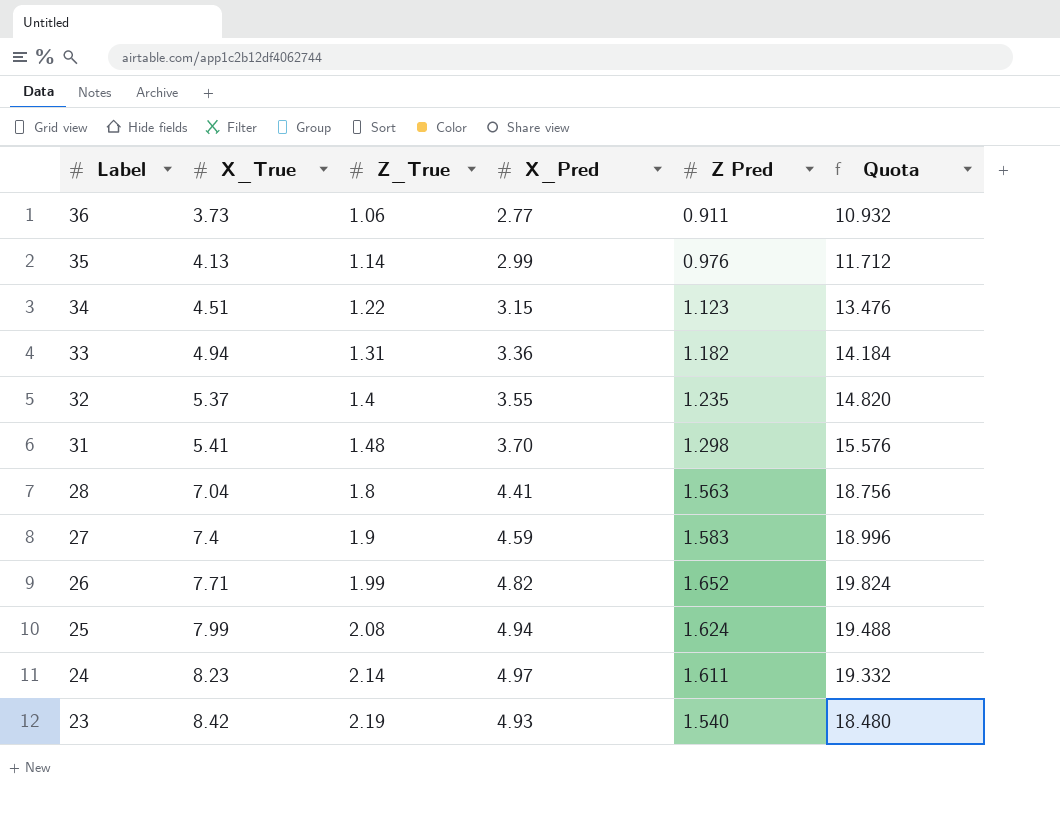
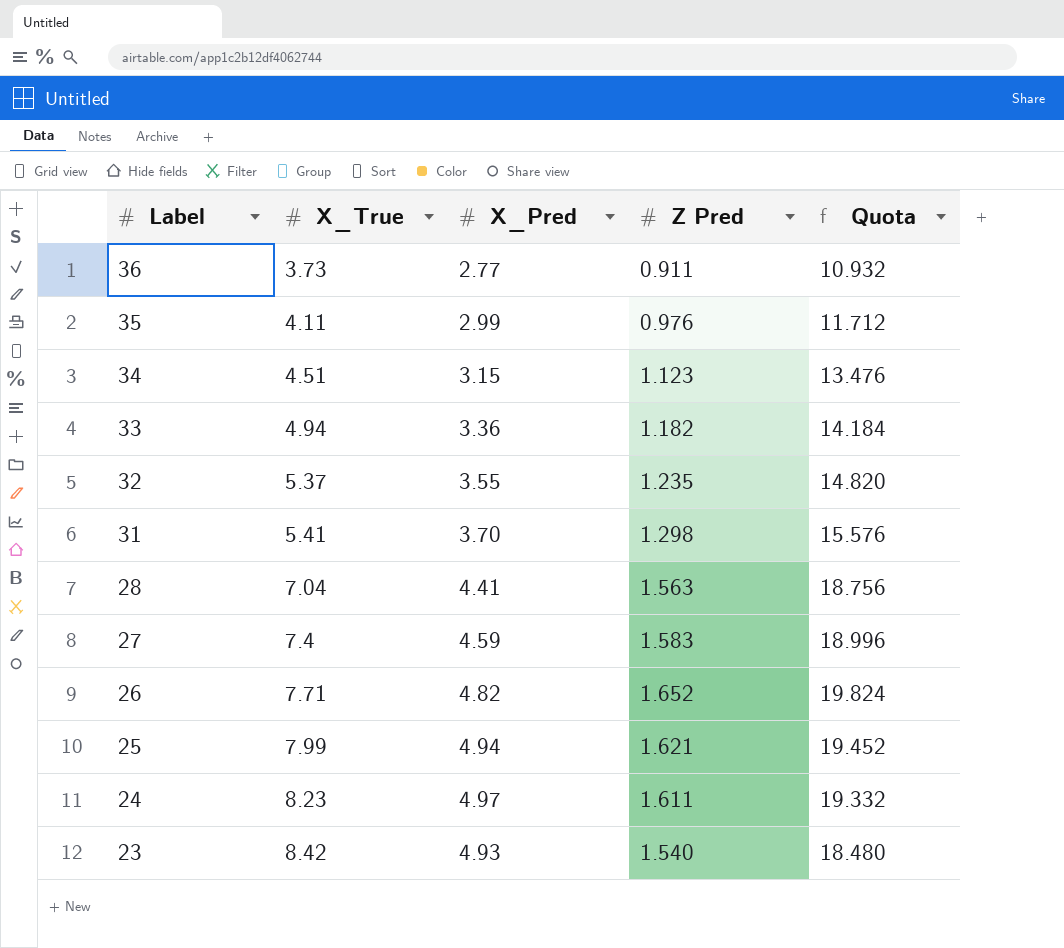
column Z_True | position: 3 -> none
35 | X_True: 4.13 -> 4.11
25 | Z Pred: 1.624 -> 1.621
25 | Quota: 19.488 -> 19.452

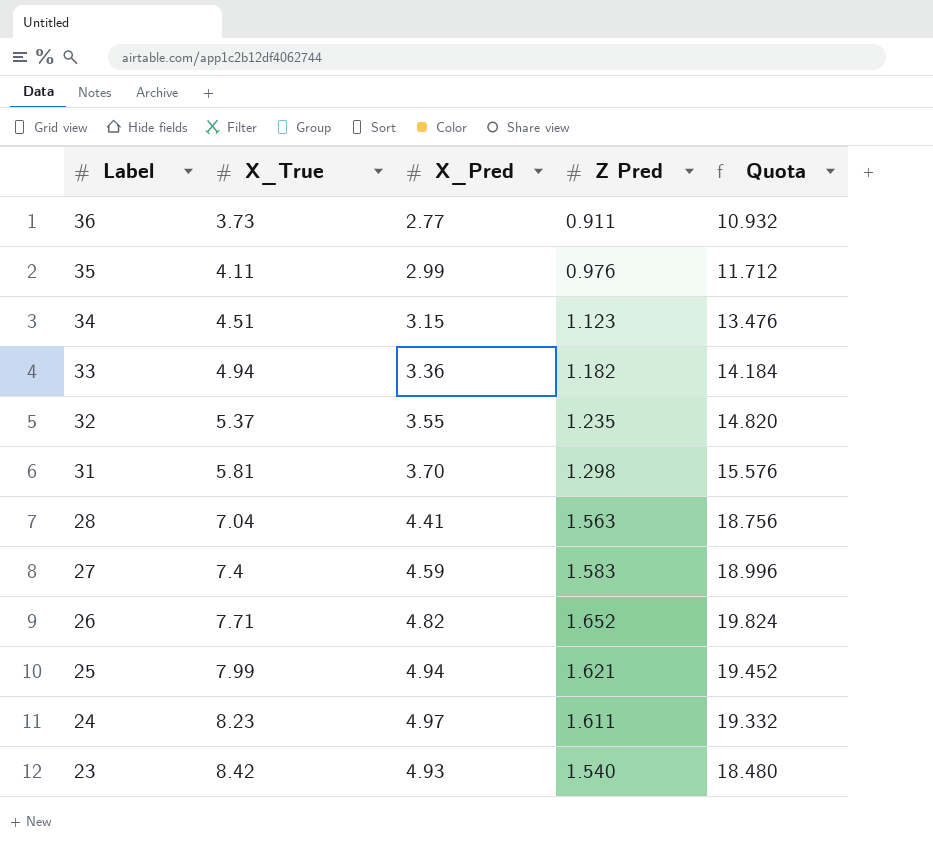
31 | X_True: 5.41 -> 5.81

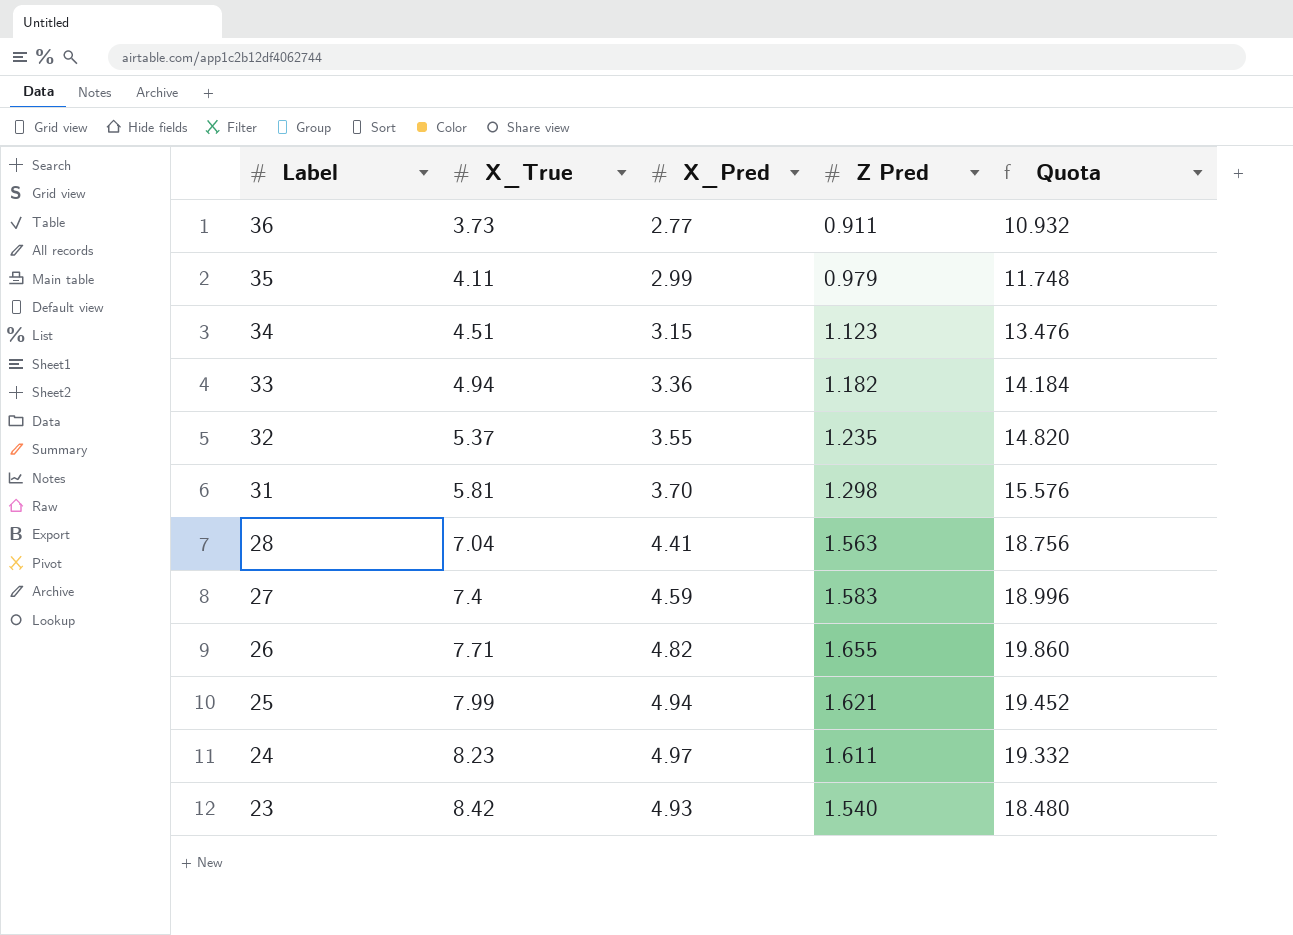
35 | Z Pred: 0.976 -> 0.979
35 | Quota: 11.712 -> 11.748
26 | Z Pred: 1.652 -> 1.655
26 | Quota: 19.824 -> 19.860

